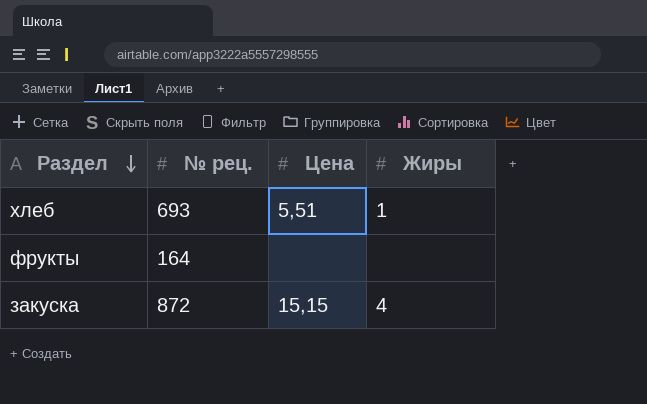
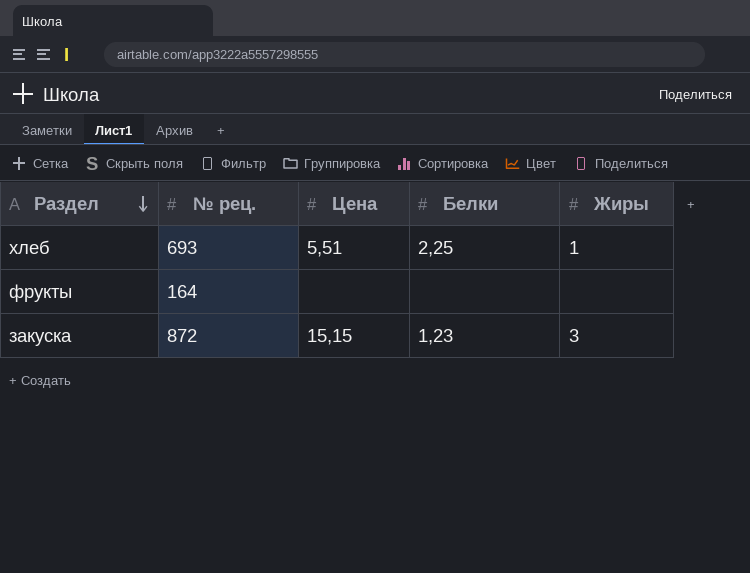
column Белки | position: none -> 4
закуска | Жиры: 4 -> 3

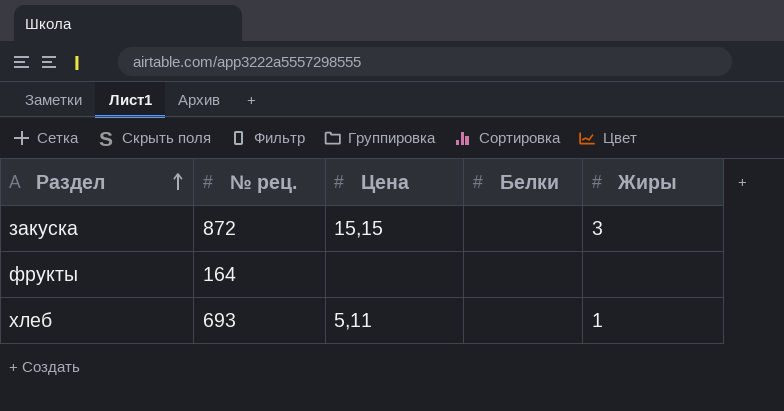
row order: Раздел descending -> Раздел ascending
закуска | Белки: 1,23 -> none
хлеб | Цена: 5,51 -> 5,11
хлеб | Белки: 2,25 -> none

